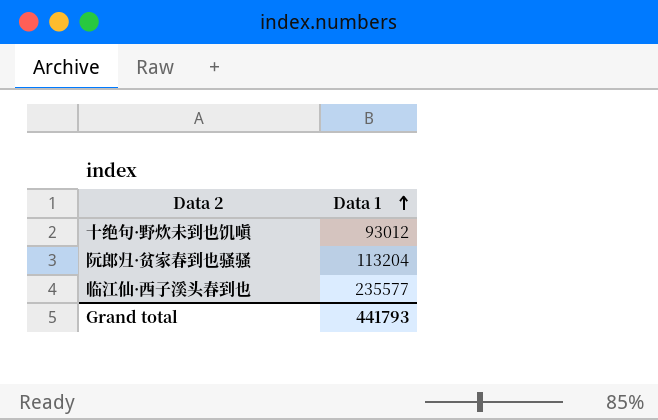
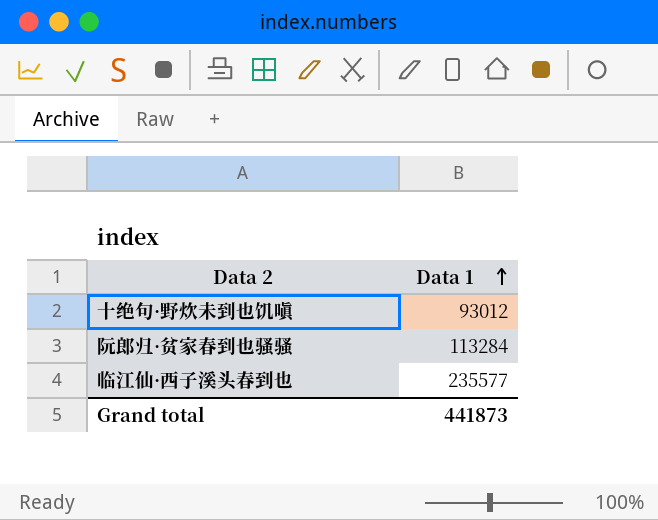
阮郎归·贫家春到也骚骚 | Data 1: 113204 -> 113284
Grand total | Data 1: 441793 -> 441873

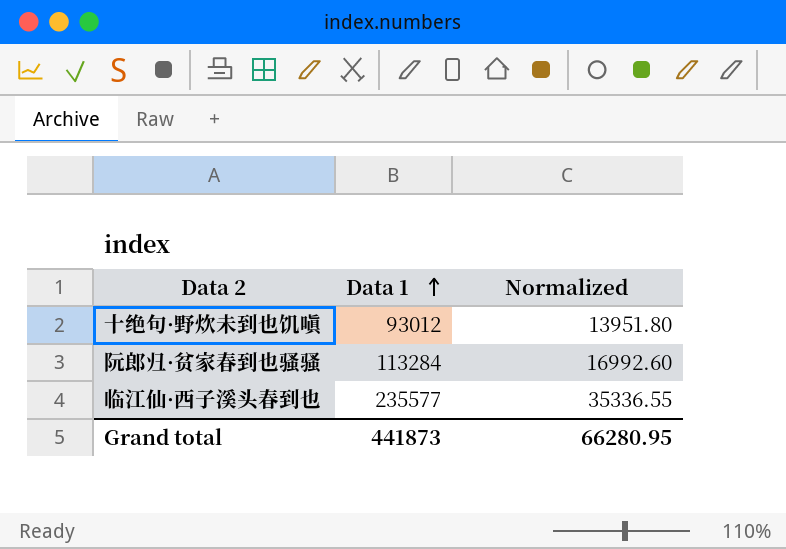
column Normalized | formula: none -> [Data 1] * 0.15

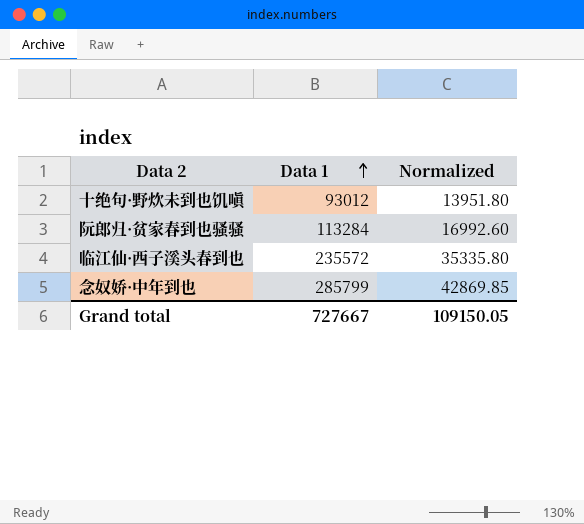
临江仙·西子溪头春到也 | Data 1: 235577 -> 235572
临江仙·西子溪头春到也 | Normalized: 35336.55 -> 35335.80
row 念奴娇·中年到也: none -> 285799 | 42869.85
Grand total | Data 1: 441873 -> 727667
Grand total | Normalized: 66280.95 -> 109150.05

